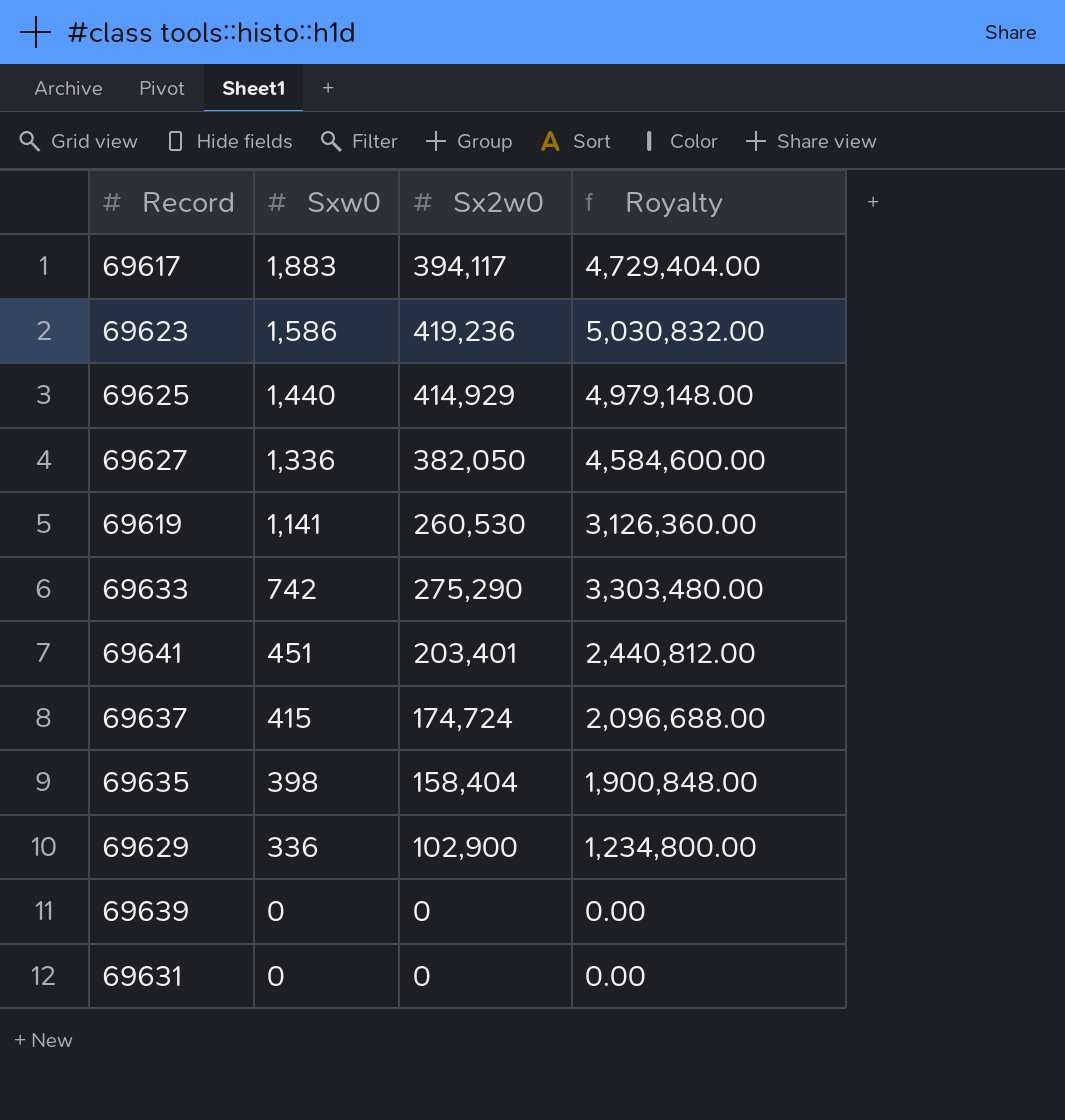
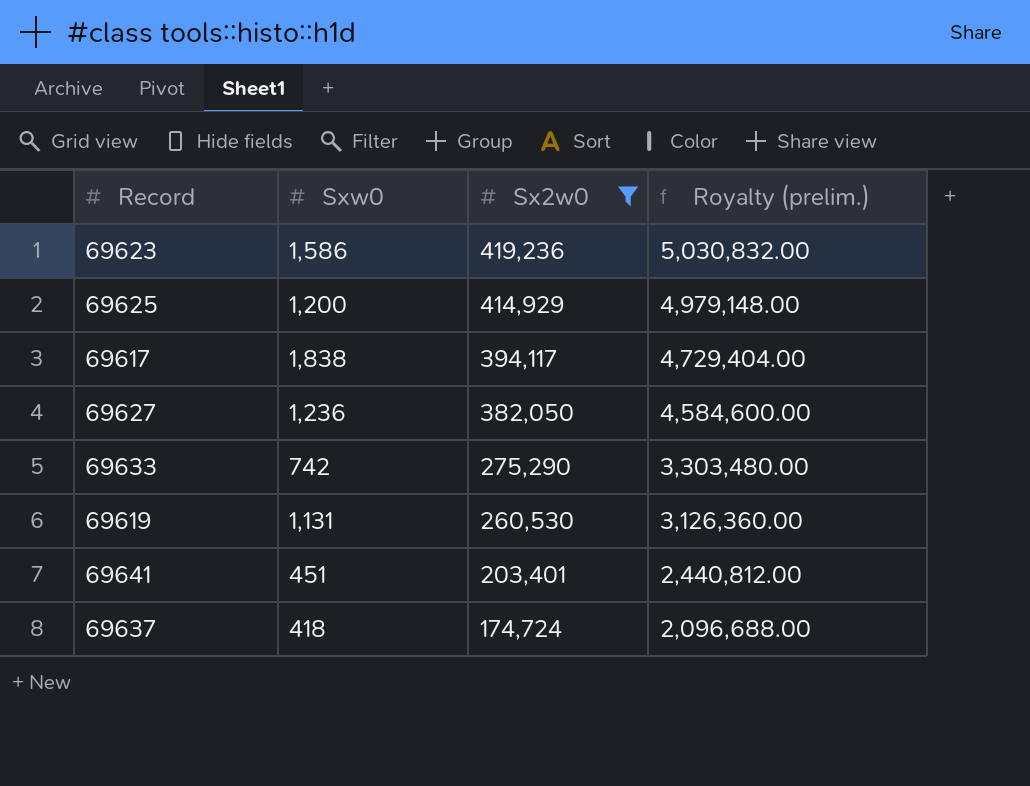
filter: none -> Sx2w0 >= 174,724
row order: Sxw0 descending -> Sx2w0 descending
column name: Royalty -> Royalty (prelim.)
69625 | Sxw0: 1,440 -> 1,200
69617 | Sxw0: 1,883 -> 1,838
69627 | Sxw0: 1,336 -> 1,236
69619 | Sxw0: 1,141 -> 1,131
69637 | Sxw0: 415 -> 418

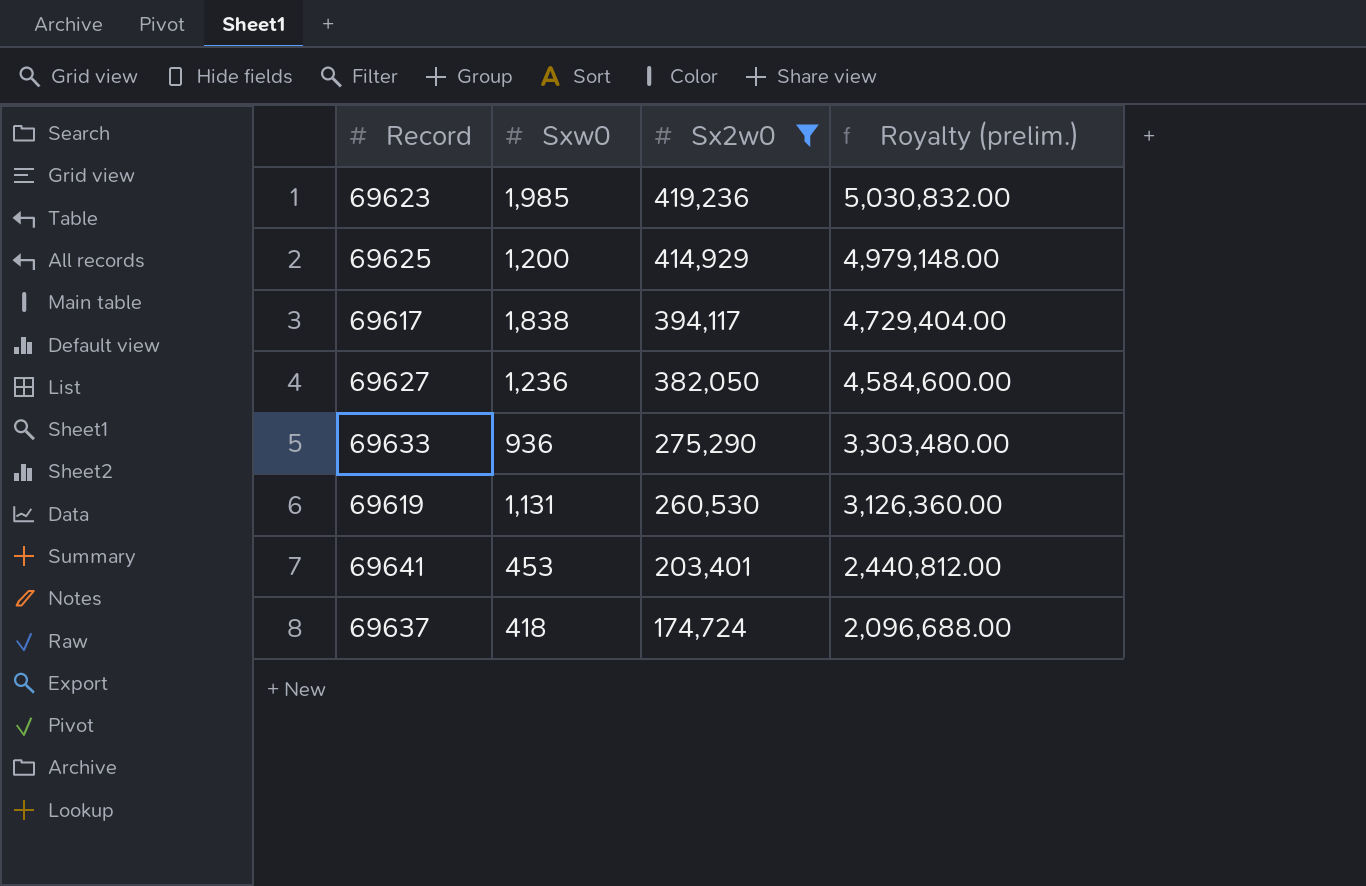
69623 | Sxw0: 1,586 -> 1,985
69633 | Sxw0: 742 -> 936
69641 | Sxw0: 451 -> 453

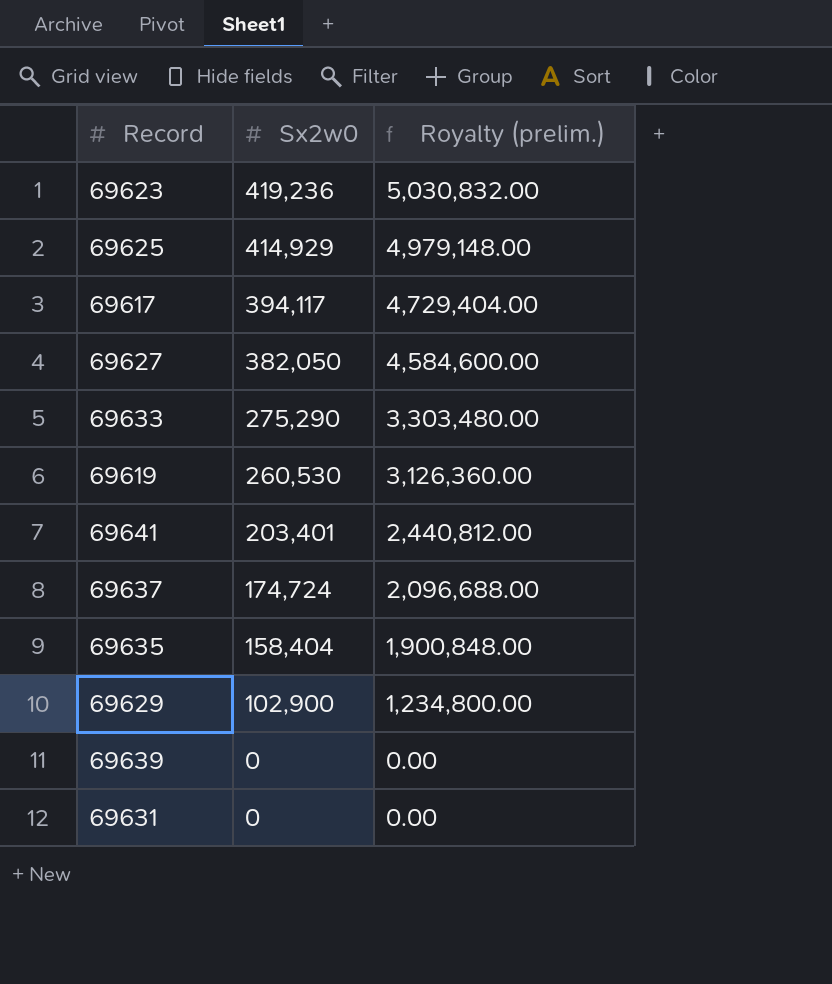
filter: Sx2w0 >= 174,724 -> none
column Sxw0 | position: 2 -> none

